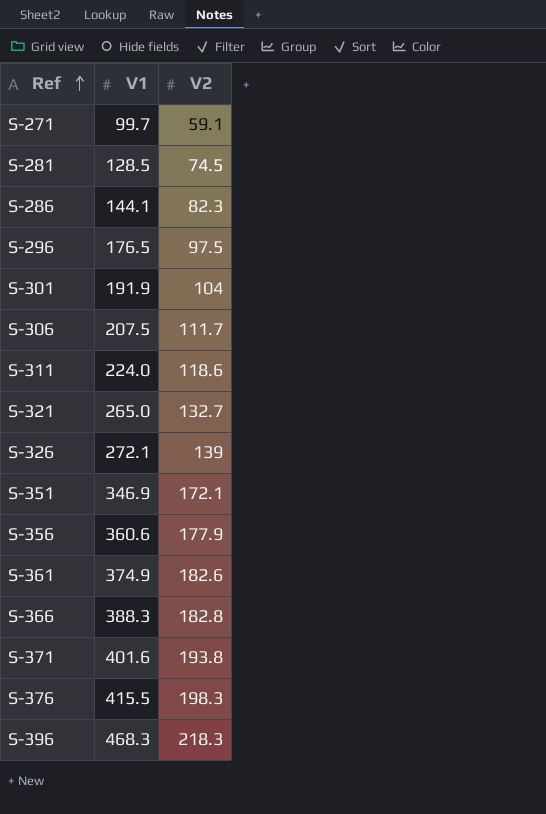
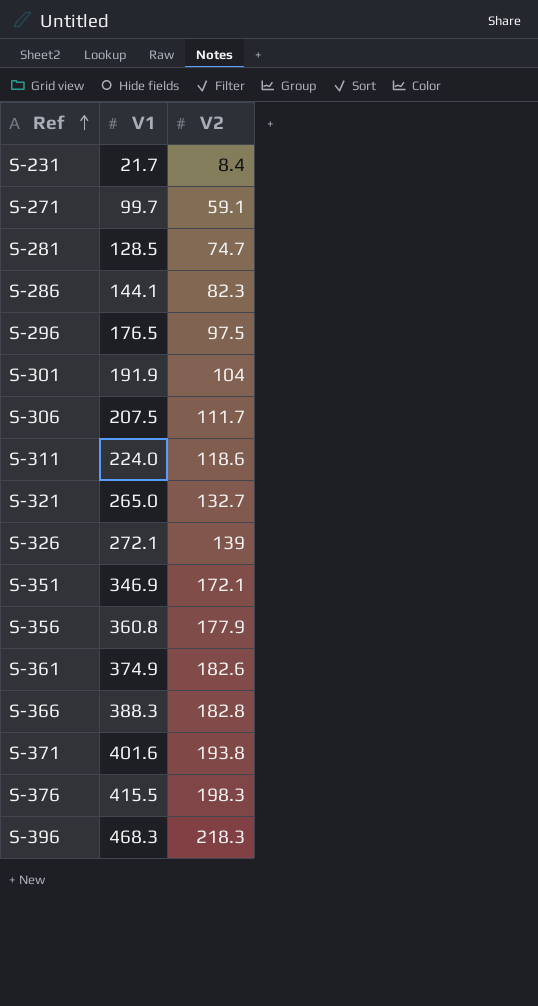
row S-231: none -> 21.7 | 8.4
S-281 | V2: 74.5 -> 74.7
S-356 | V1: 360.6 -> 360.8

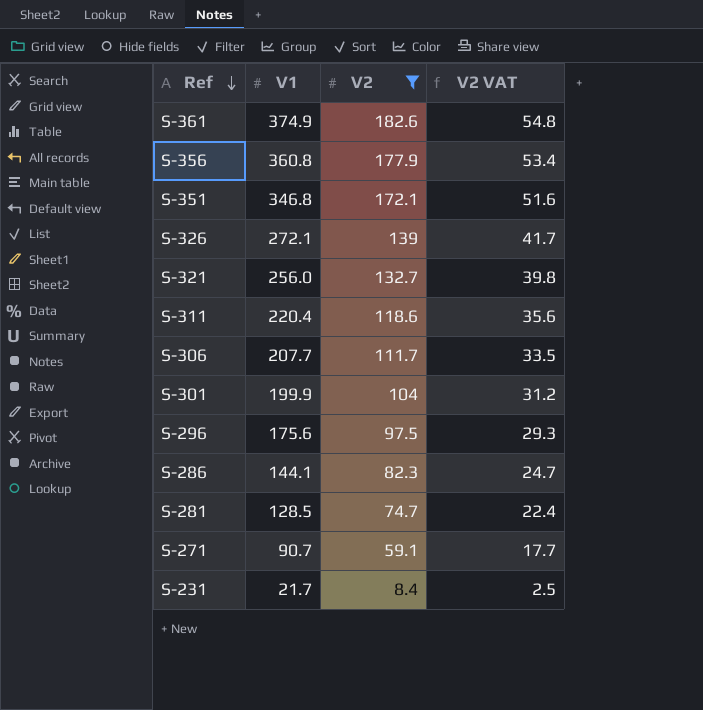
filter: none -> V2 <= 182.6
row order: Ref ascending -> Ref descending
column V2 VAT | formula: none -> [V2] * 0.3
S-351 | V1: 346.9 -> 346.8
S-321 | V1: 265.0 -> 256.0
S-311 | V1: 224.0 -> 220.4
S-306 | V1: 207.5 -> 207.7
S-301 | V1: 191.9 -> 199.9
S-296 | V1: 176.5 -> 175.6
S-271 | V1: 99.7 -> 90.7

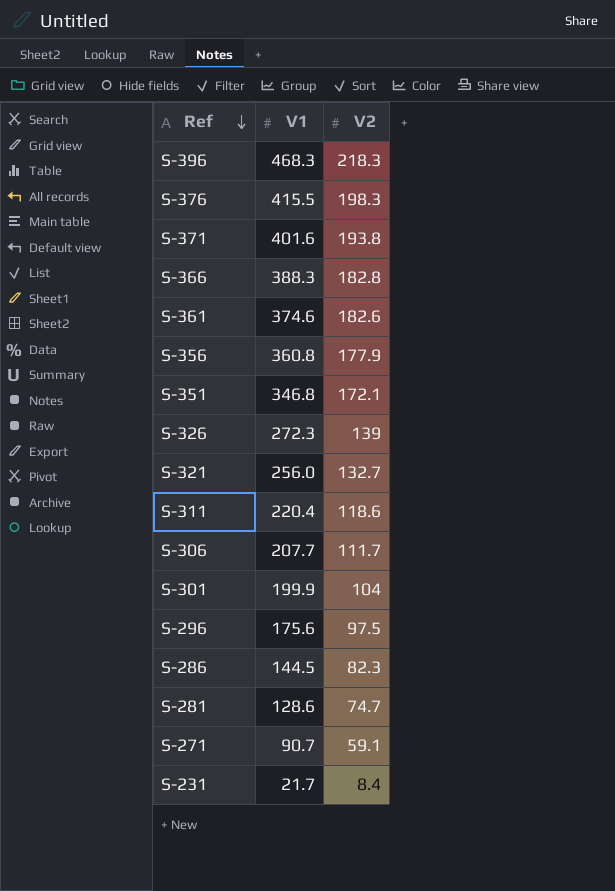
filter: V2 <= 182.6 -> none
column V2 VAT | formula: [V2] * 0.3 -> none
S-361 | V1: 374.9 -> 374.6
S-326 | V1: 272.1 -> 272.3
S-286 | V1: 144.1 -> 144.5
S-281 | V1: 128.5 -> 128.6

